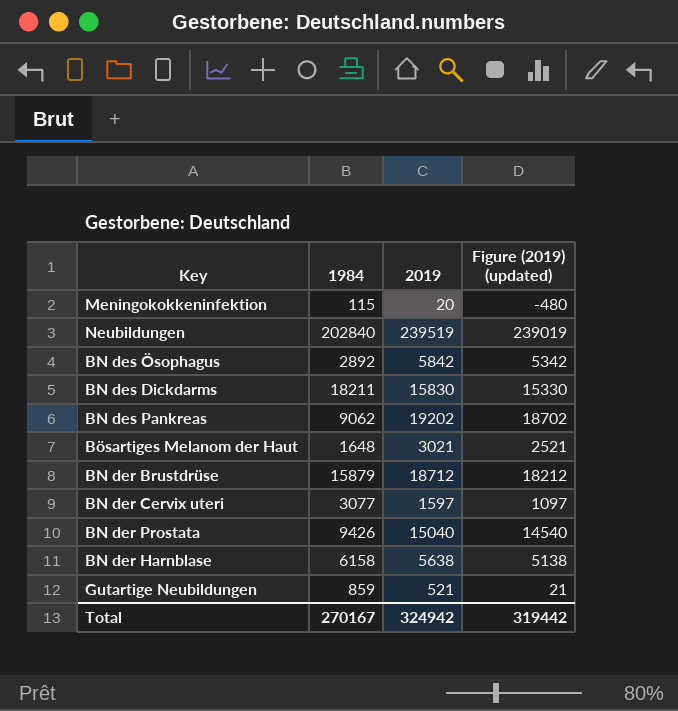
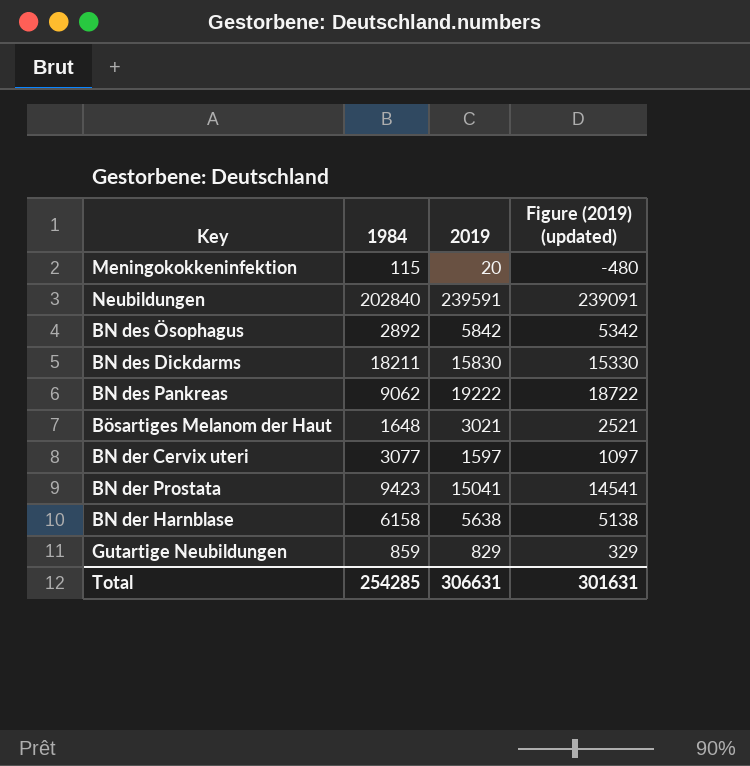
row BN der Brustdrüse: 15879 | 18712 | 18212 -> none
Neubildungen | 2019: 239519 -> 239591
Neubildungen | Figure (2019) (updated): 239019 -> 239091
BN des Pankreas | 2019: 19202 -> 19222
BN des Pankreas | Figure (2019) (updated): 18702 -> 18722
BN der Prostata | 1984: 9426 -> 9423
BN der Prostata | 2019: 15040 -> 15041
BN der Prostata | Figure (2019) (updated): 14540 -> 14541
Gutartige Neubildungen | 2019: 521 -> 829
Gutartige Neubildungen | Figure (2019) (updated): 21 -> 329
Total | 1984: 270167 -> 254285
Total | 2019: 324942 -> 306631
Total | Figure (2019) (updated): 319442 -> 301631

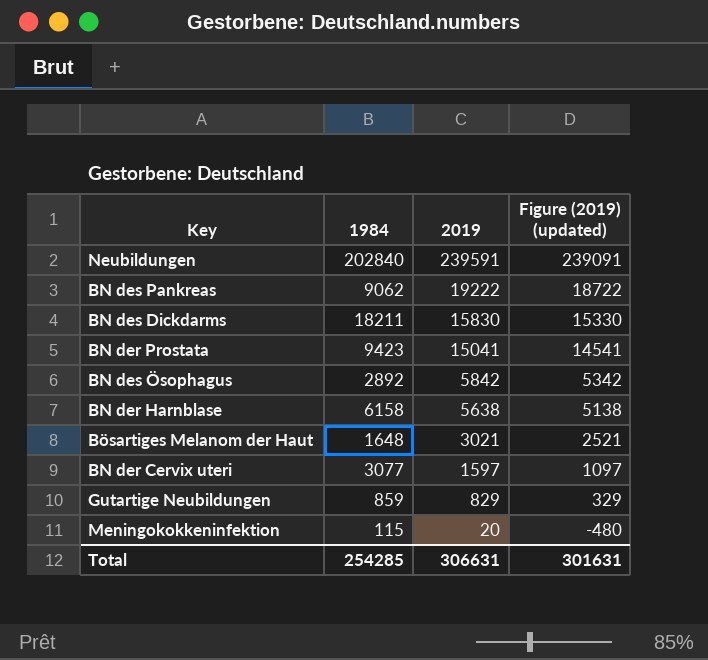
row order: none -> 2019 descending

